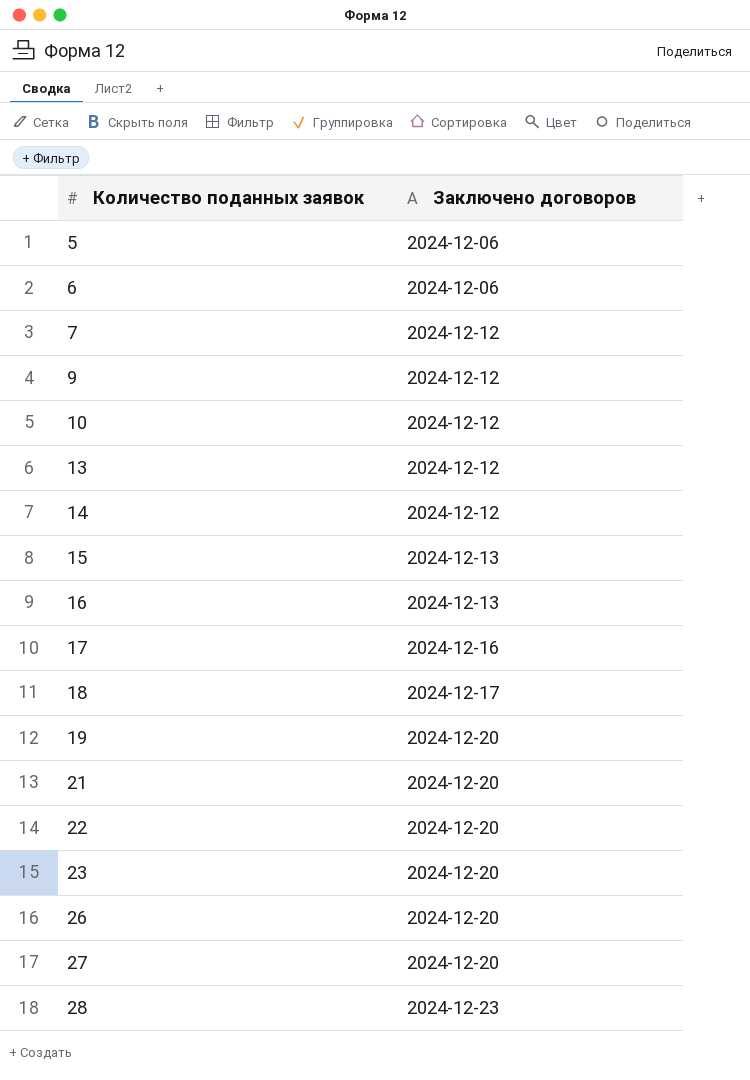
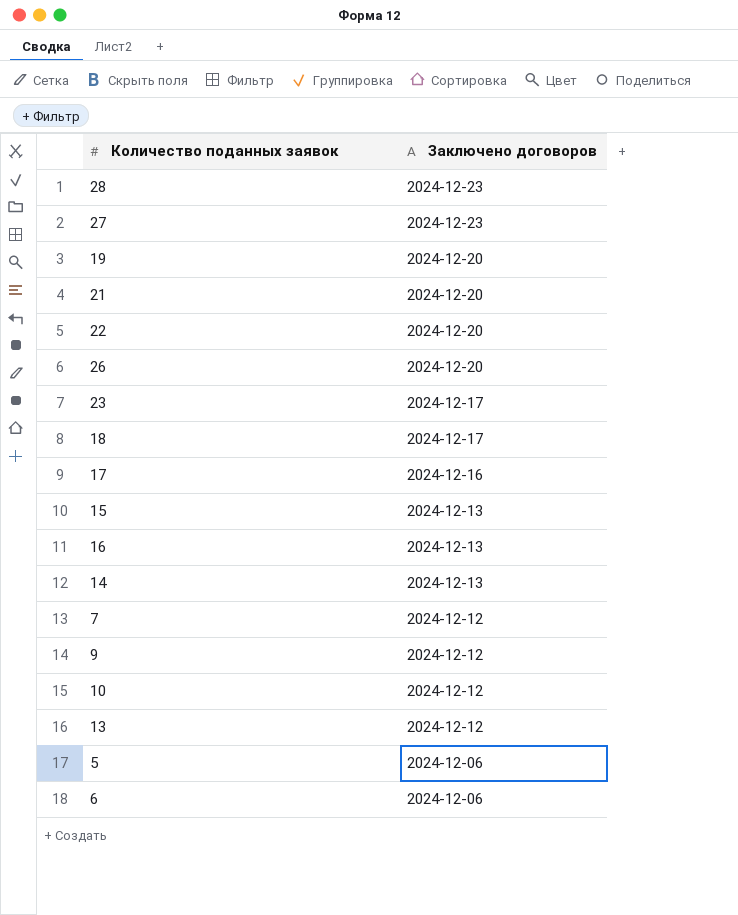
row order: Количество поданных заявок ascending -> Заключено договоров descending
27 | Заключено договоров: 2024-12-20 -> 2024-12-23
23 | Заключено договоров: 2024-12-20 -> 2024-12-17
14 | Заключено договоров: 2024-12-12 -> 2024-12-13

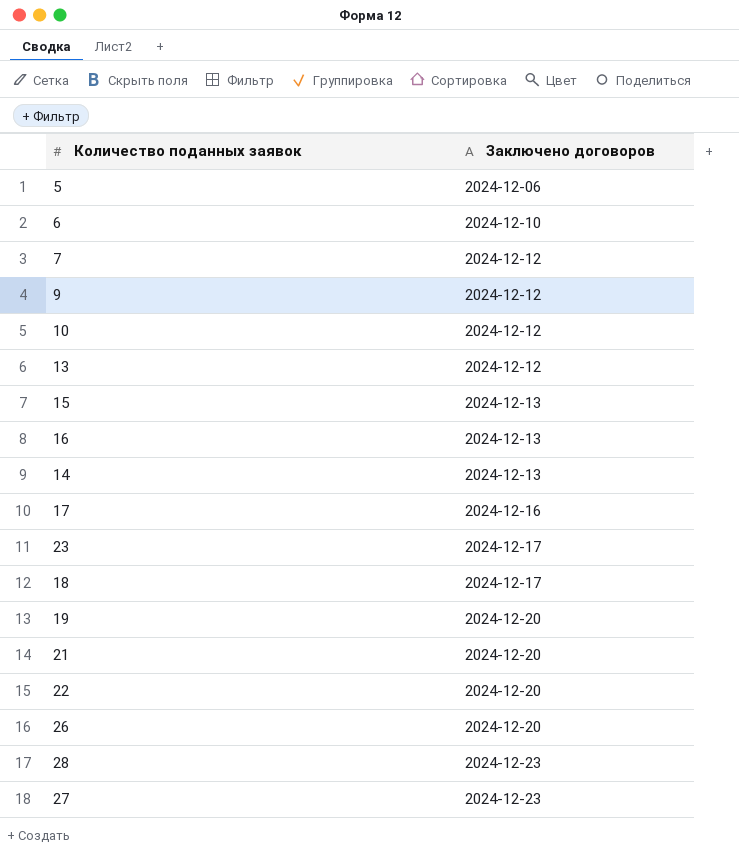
row order: Заключено договоров descending -> Заключено договоров ascending
6 | Заключено договоров: 2024-12-06 -> 2024-12-10

